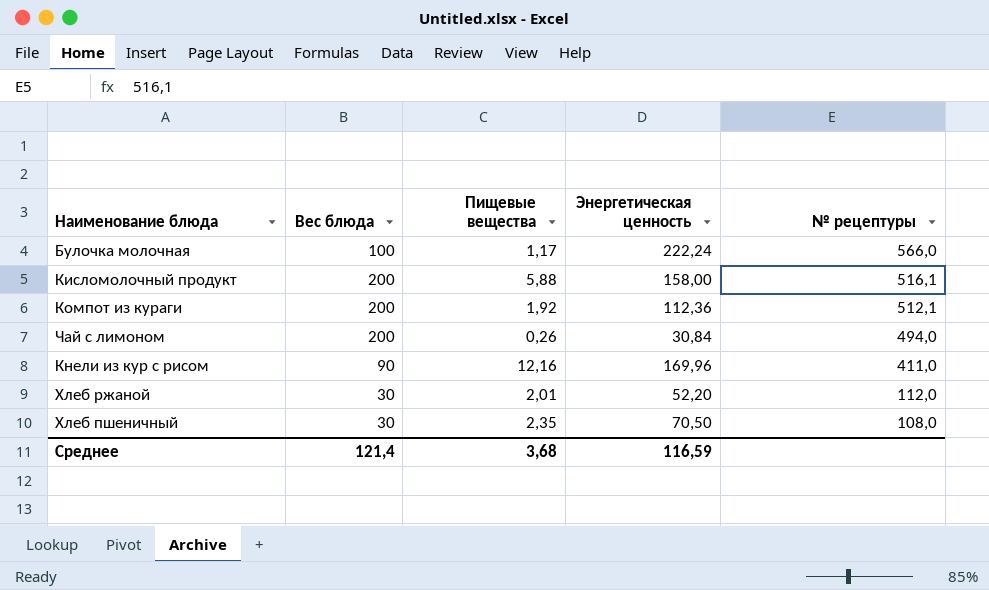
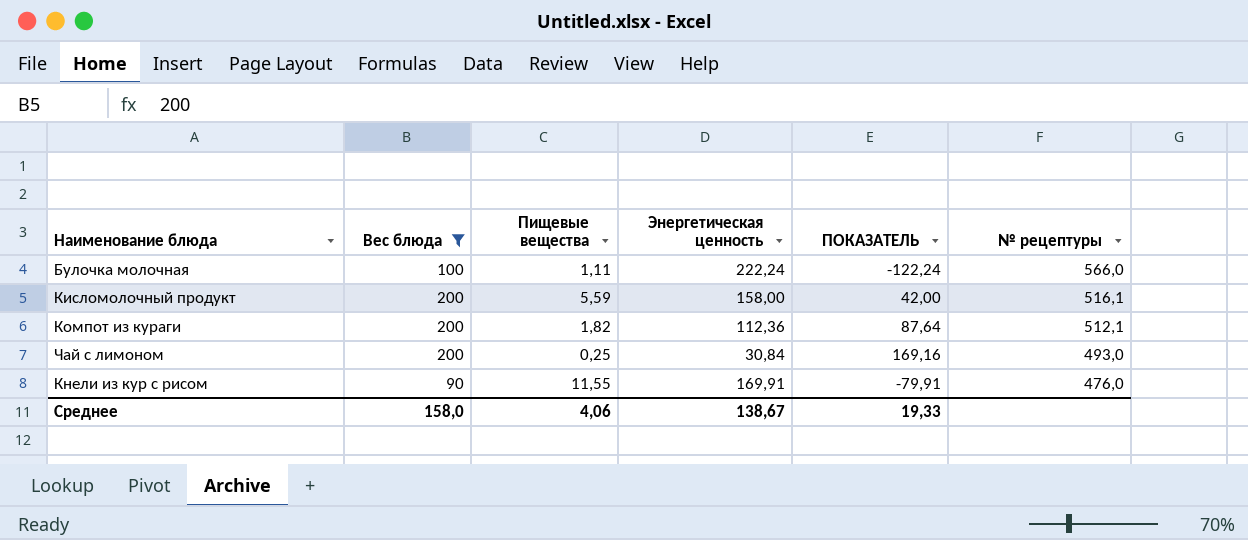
filter: none -> Вес блюда != 30
column ПОКАЗАТЕЛЬ | formula: none -> [Вес блюда] - [Энергетическая ценность]
Булочка молочная | Пищевые вещества: 1,17 -> 1,11
Кисломолочный продукт | Пищевые вещества: 5,88 -> 5,59
Компот из кураги | Пищевые вещества: 1,92 -> 1,82
Чай с лимоном | Пищевые вещества: 0,26 -> 0,25
Чай с лимоном | № рецептуры: 494,0 -> 493,0
Кнели из кур с рисом | Пищевые вещества: 12,16 -> 11,55
Кнели из кур с рисом | Энергетическая ценность: 169,96 -> 169,91
Кнели из кур с рисом | № рецептуры: 411,0 -> 476,0
Среднее | Вес блюда: 121,4 -> 158,0
Среднее | Пищевые вещества: 3,68 -> 4,06
Среднее | Энергетическая ценность: 116,59 -> 138,67

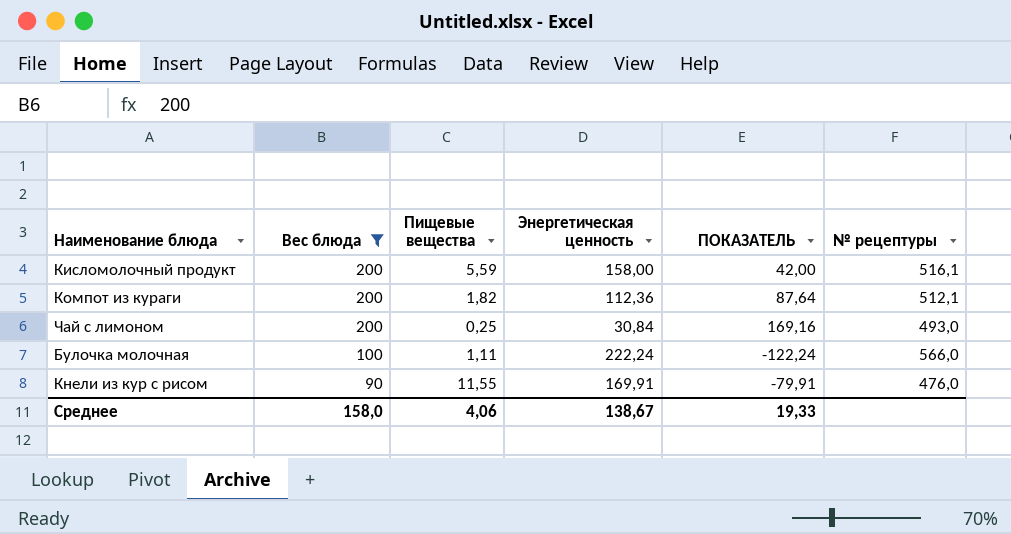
row order: № рецептуры descending -> Вес блюда descending

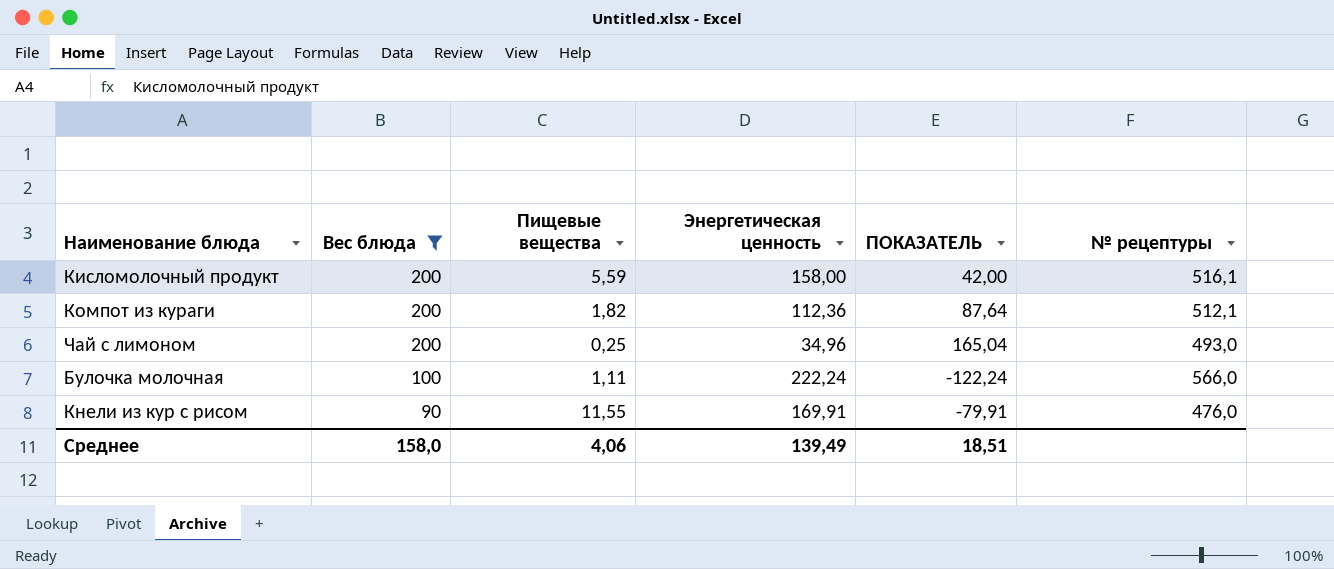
Чай с лимоном | Энергетическая ценность: 30,84 -> 34,96
Чай с лимоном | ПОКАЗАТЕЛЬ: 169,16 -> 165,04
Среднее | Энергетическая ценность: 138,67 -> 139,49
Среднее | ПОКАЗАТЕЛЬ: 19,33 -> 18,51

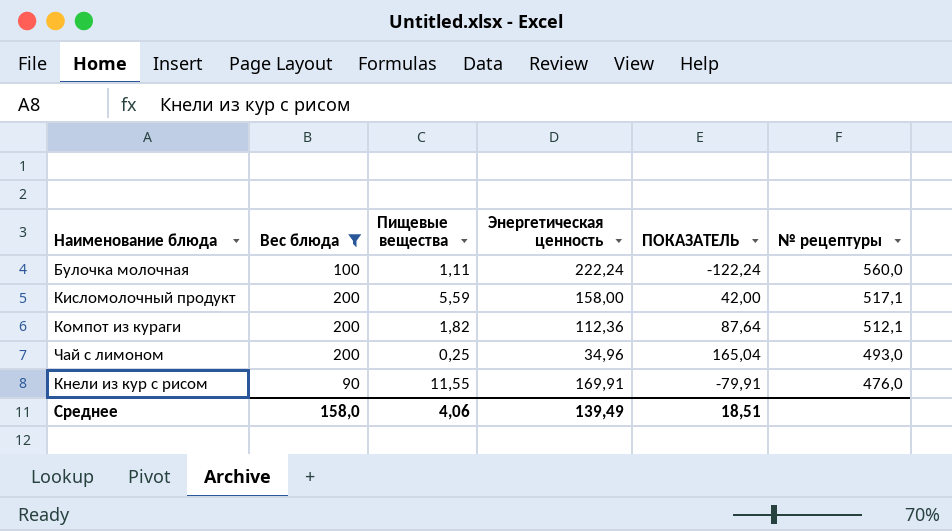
row order: Вес блюда descending -> № рецептуры descending
Булочка молочная | № рецептуры: 566,0 -> 560,0
Кисломолочный продукт | № рецептуры: 516,1 -> 517,1

